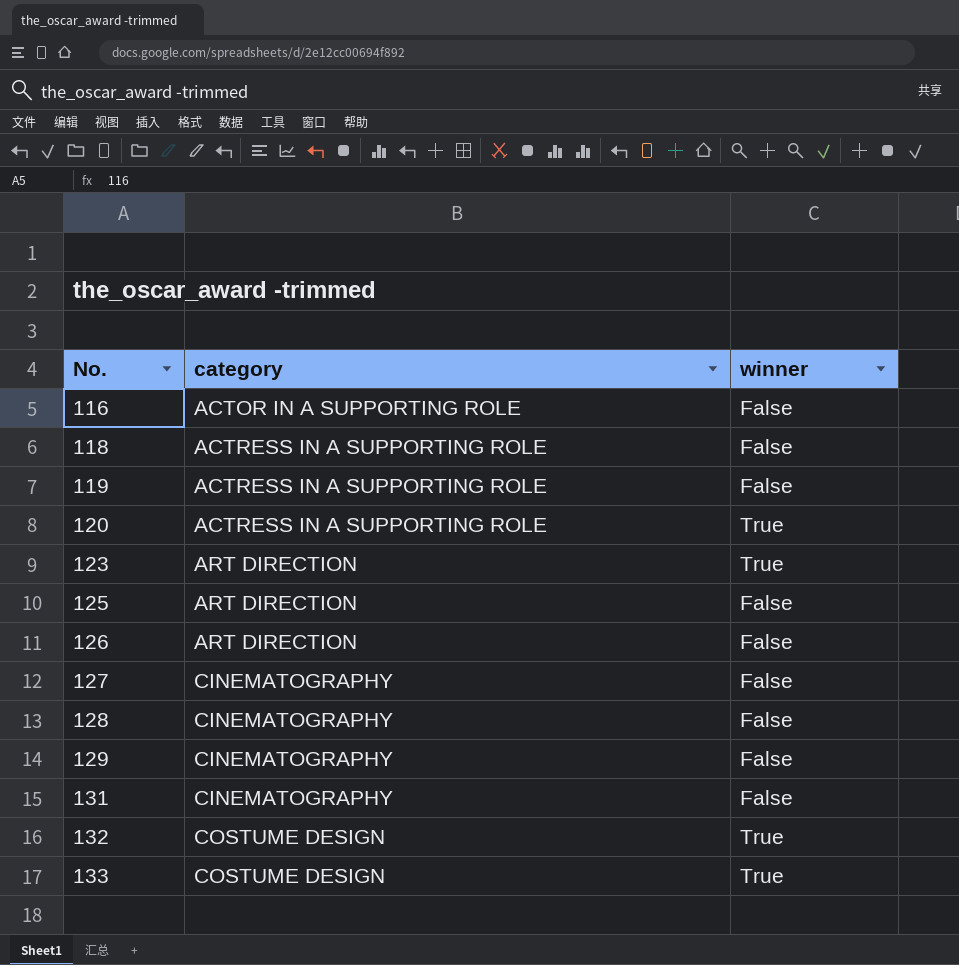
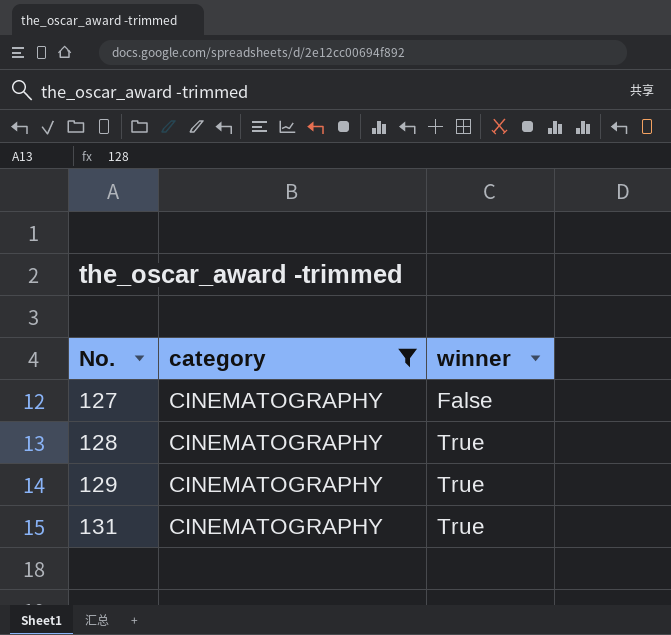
filter: none -> category = CINEMATOGRAPHY
128 | winner: False -> True
129 | winner: False -> True
131 | winner: False -> True

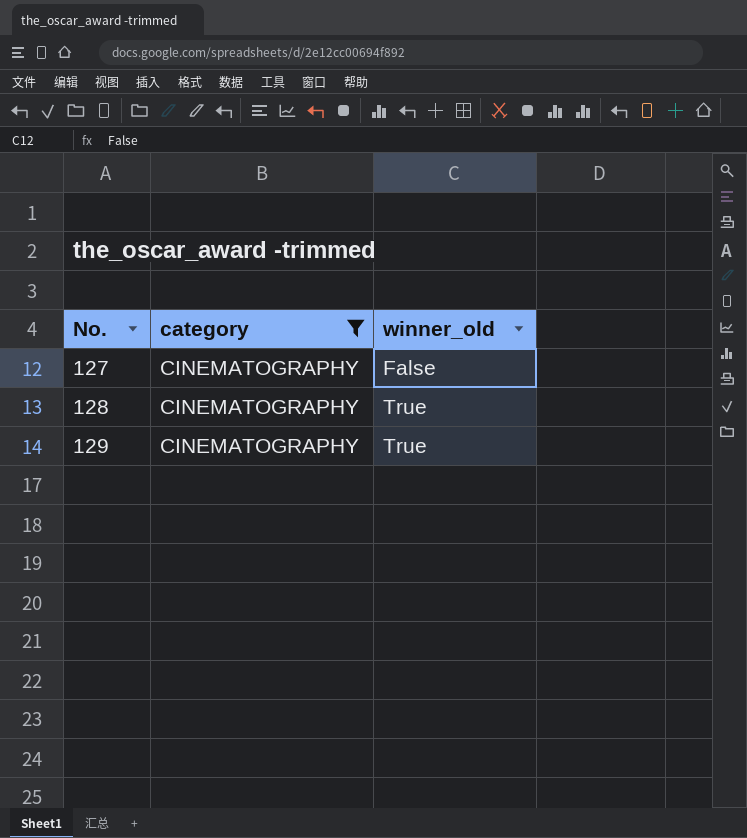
column name: winner -> winner_old
row 131: CINEMATOGRAPHY | True -> none

